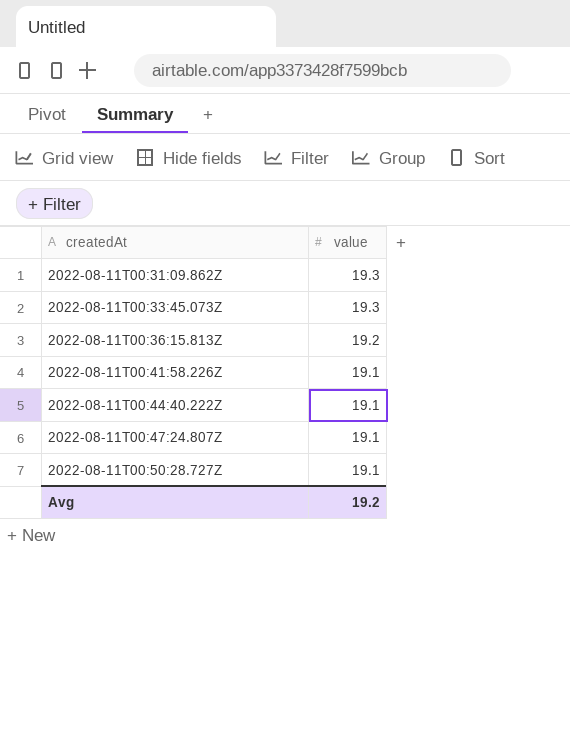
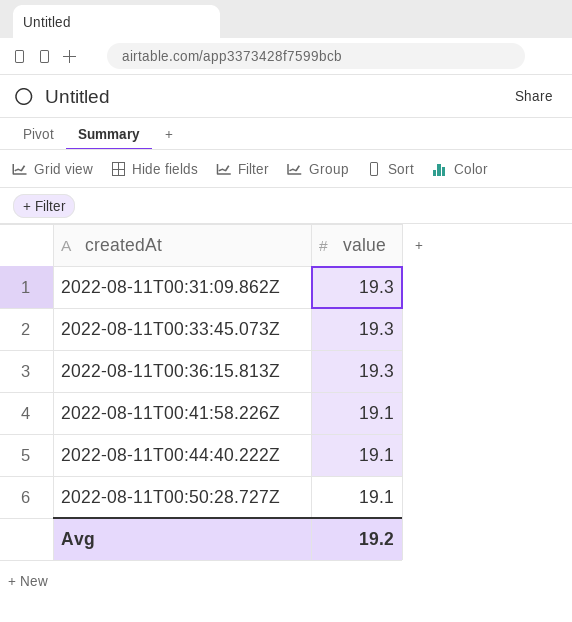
row 2022-08-11T00:47:24.807Z: 19.1 -> none
2022-08-11T00:36:15.813Z | value: 19.2 -> 19.3

